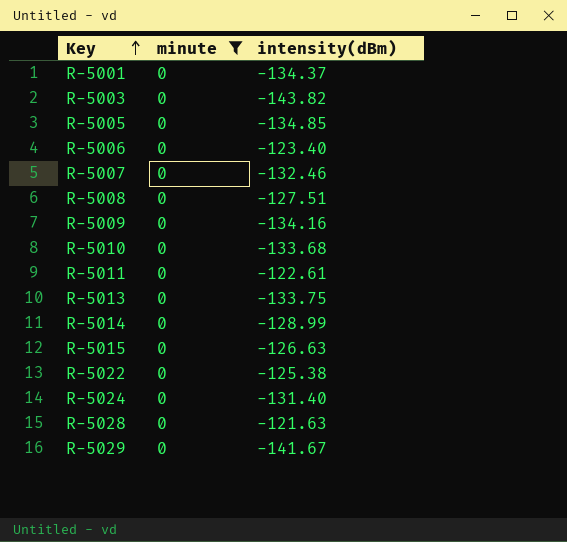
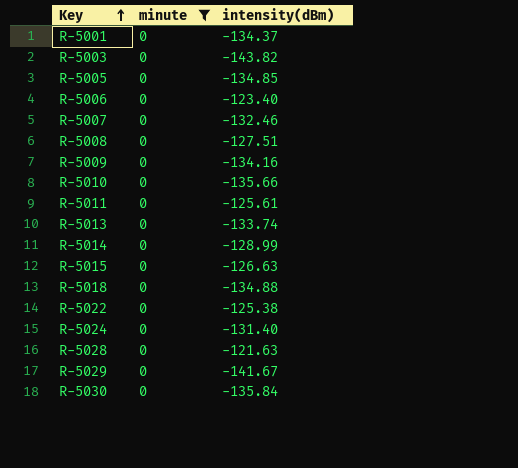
R-5010 | intensity(dBm): -133.68 -> -135.66
R-5011 | intensity(dBm): -122.61 -> -125.61
R-5013 | intensity(dBm): -133.75 -> -133.74
row R-5018: none -> 0 | -134.88
row R-5030: none -> 0 | -135.84

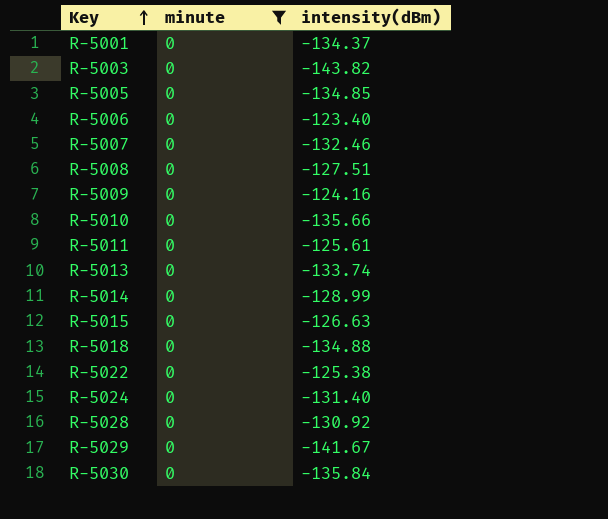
R-5009 | intensity(dBm): -134.16 -> -124.16
R-5028 | intensity(dBm): -121.63 -> -130.92

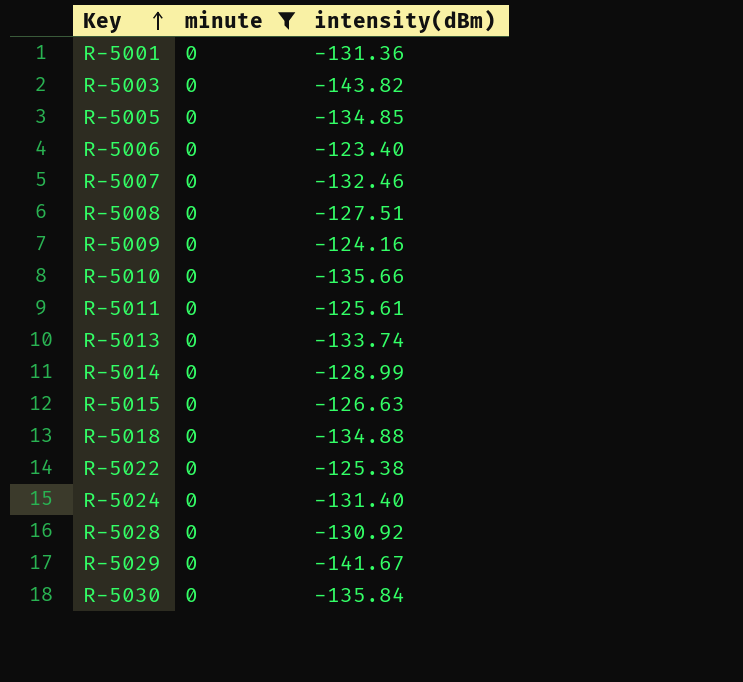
R-5001 | intensity(dBm): -134.37 -> -131.36

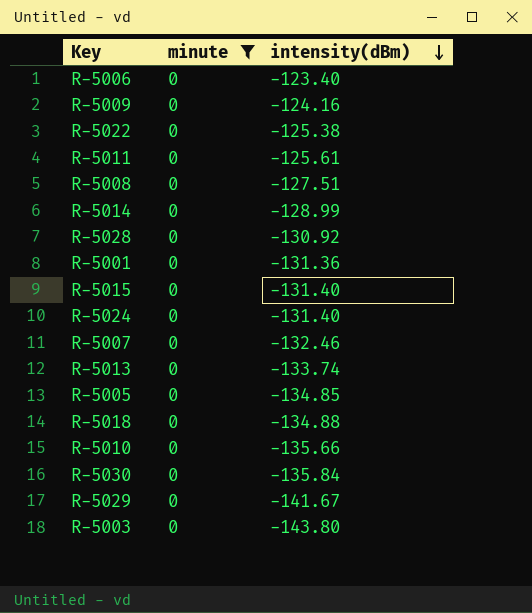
row order: Key ascending -> intensity(dBm) descending
R-5015 | intensity(dBm): -126.63 -> -131.40
R-5003 | intensity(dBm): -143.82 -> -143.80

